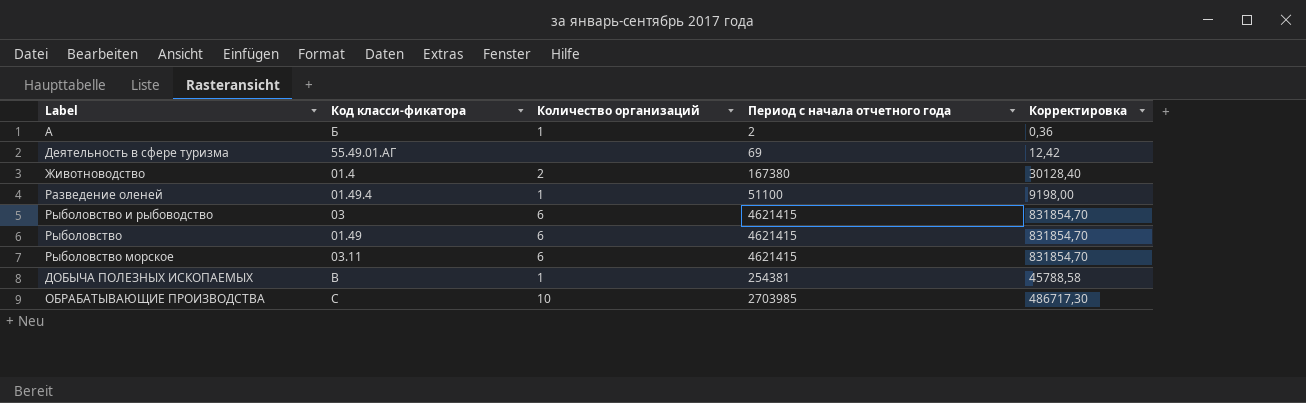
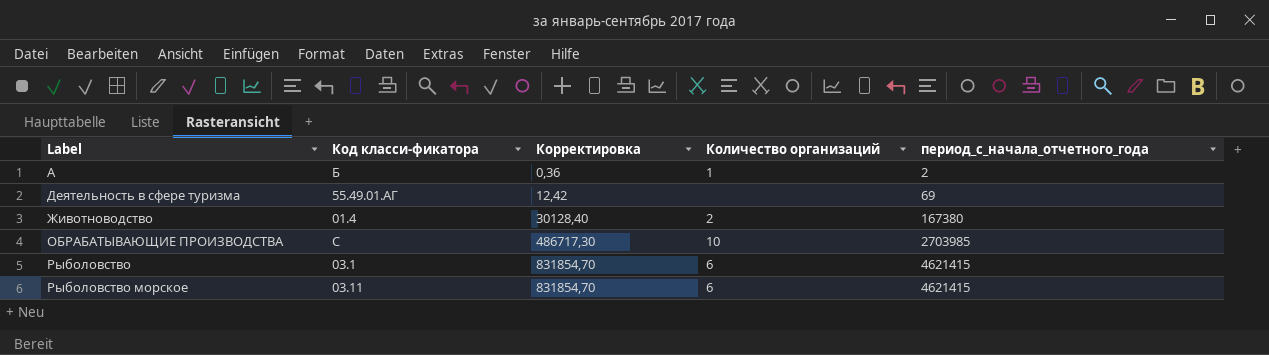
row order: none -> Label ascending
column Корректировка | position: 5 -> 3
column name: Период с начала отчетного года -> период_с_начала_отчетного_года
row Разведение оленей: 01.49.4 | 1 | 51100 | 9198,00 -> none
row Рыболовство и рыбоводство: 03 | 6 | 4621415 | 831854,70 -> none
row ДОБЫЧА ПОЛЕЗНЫХ ИСКОПАЕМЫХ: B | 1 | 254381 | 45788,58 -> none
Рыболовство | Код класси-фикатора: 01.49 -> 03.1

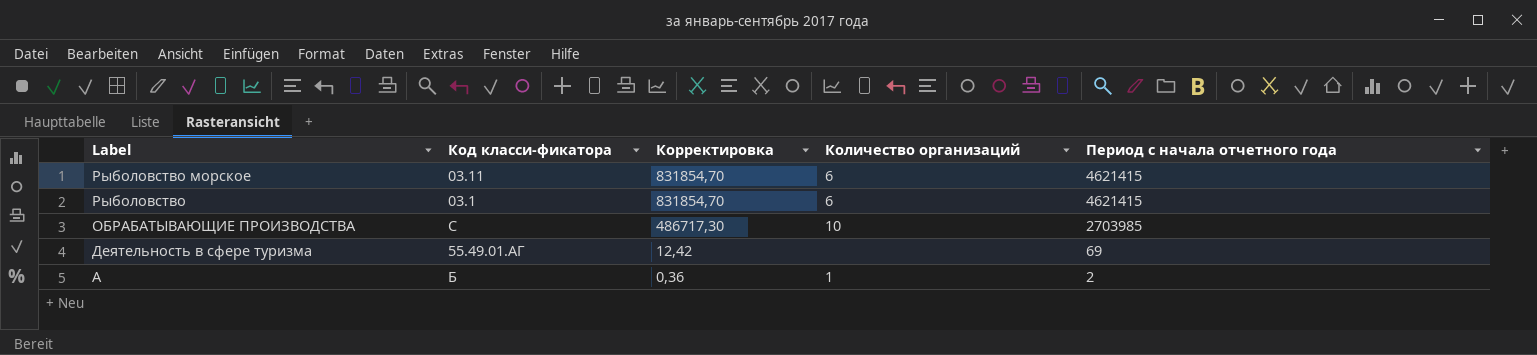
row order: Label ascending -> Label descending
column name: период_с_начала_отчетного_года -> Период с начала отчетного года
row Животноводство: 01.4 | 30128,40 | 2 | 167380 -> none

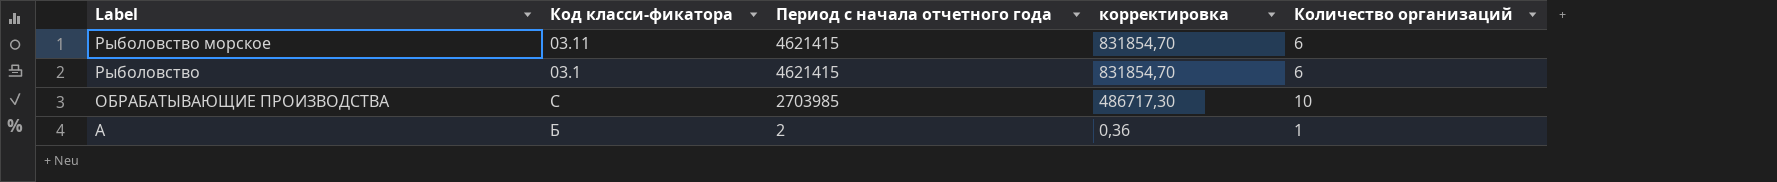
column Период с начала отчетного года | position: 5 -> 3
column name: Корректировка -> корректировка
row Деятельность в сфере туризма: 55.49.01.АГ | 12,42 | none | 69 -> none

